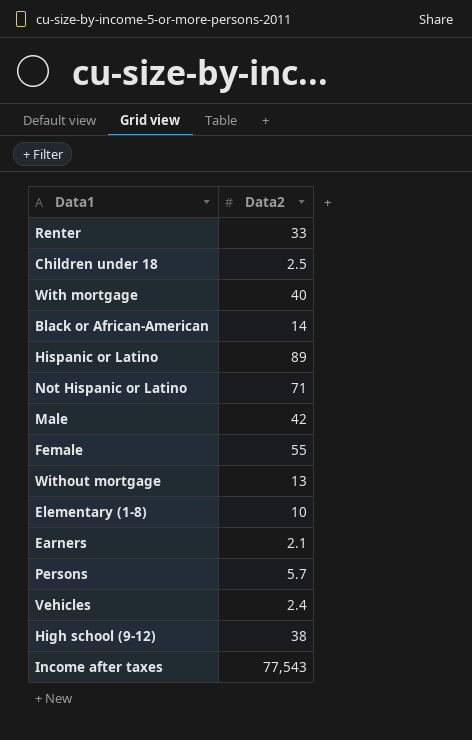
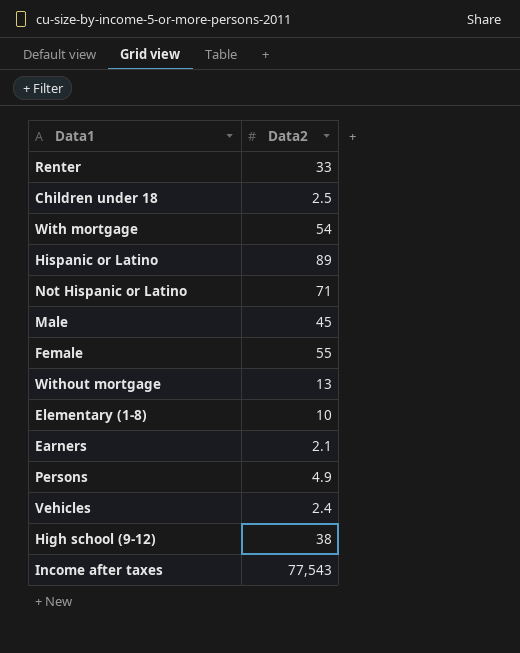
row Black or African-American: 14 -> none
With mortgage | Data2: 40 -> 54
Male | Data2: 42 -> 45
Persons | Data2: 5.7 -> 4.9

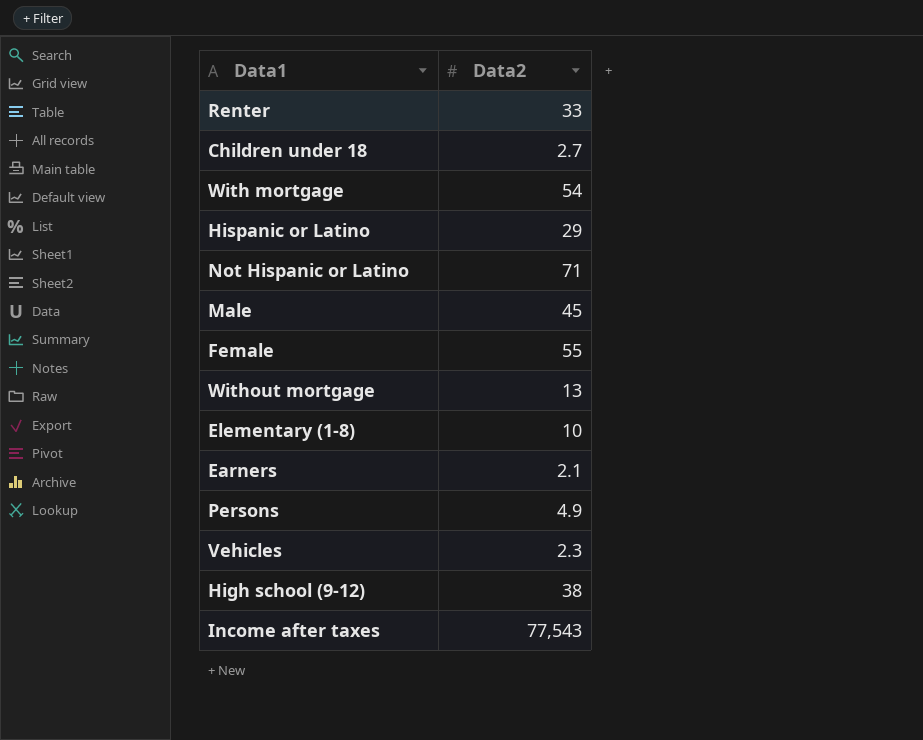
Children under 18 | Data2: 2.5 -> 2.7
Hispanic or Latino | Data2: 89 -> 29
Vehicles | Data2: 2.4 -> 2.3

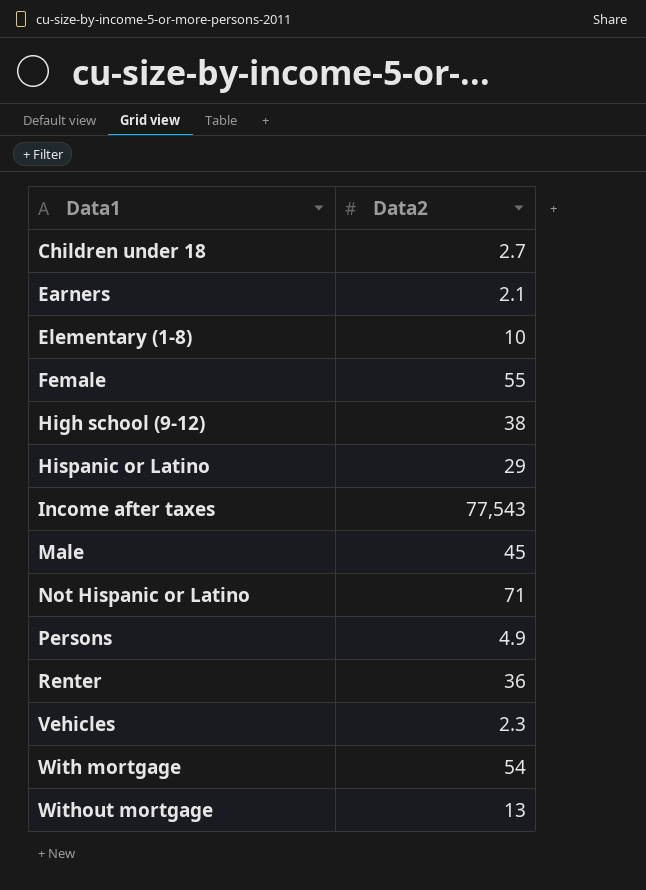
row order: none -> Data1 ascending
Renter | Data2: 33 -> 36

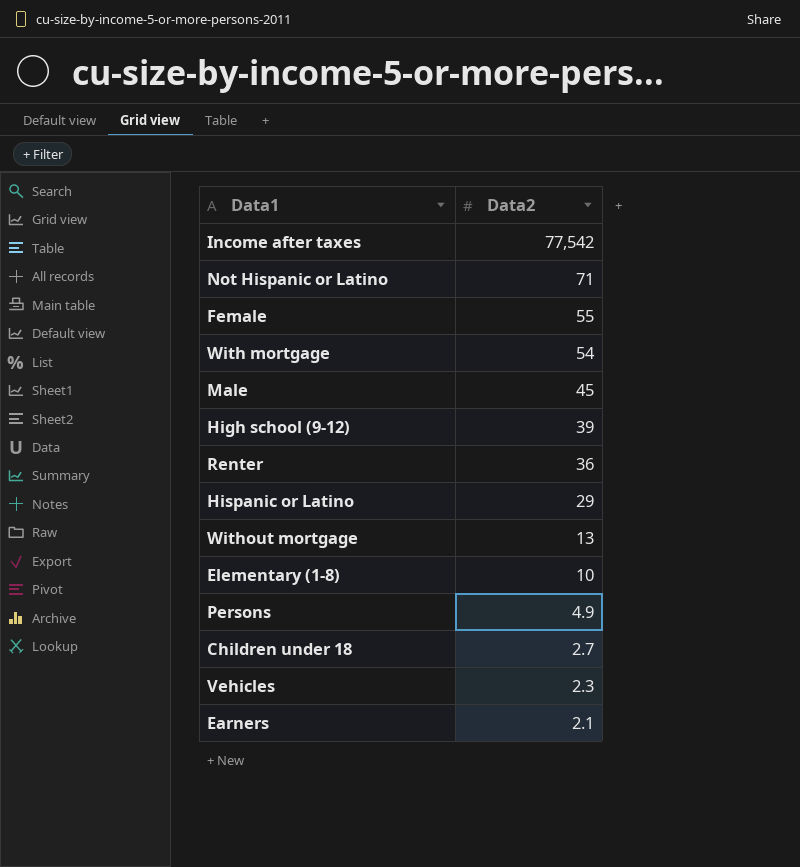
row order: Data1 ascending -> Data2 descending
Income after taxes | Data2: 77,543 -> 77,542
High school (9-12) | Data2: 38 -> 39

